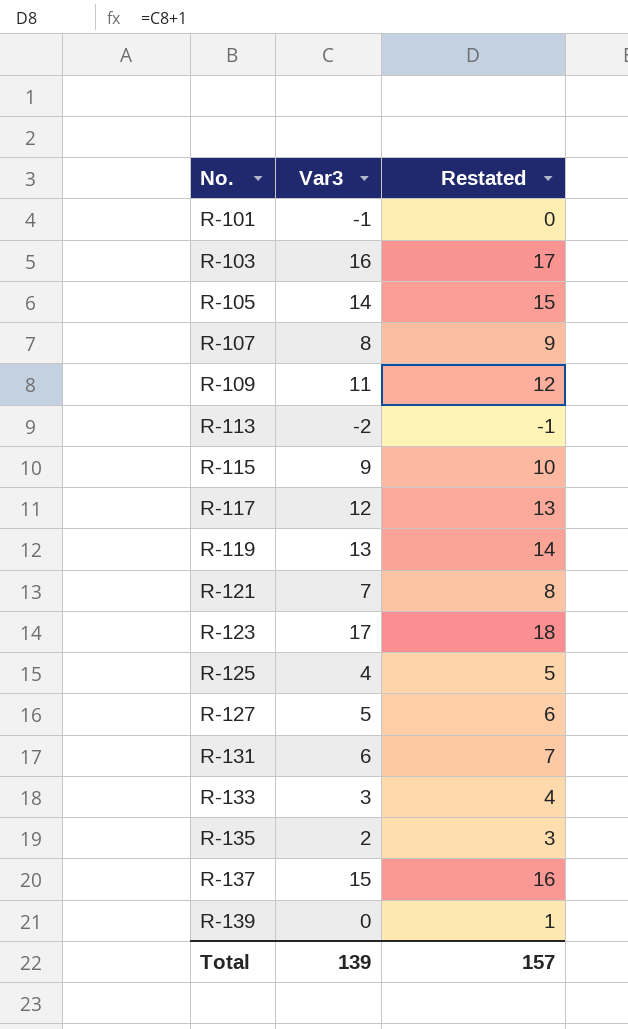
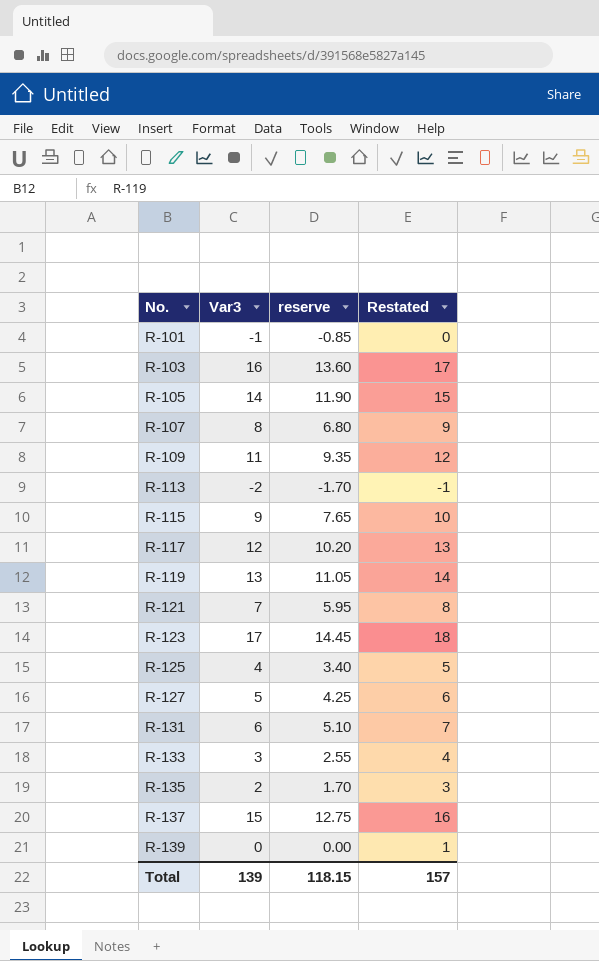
column reserve | formula: none -> [Var3] * 0.85

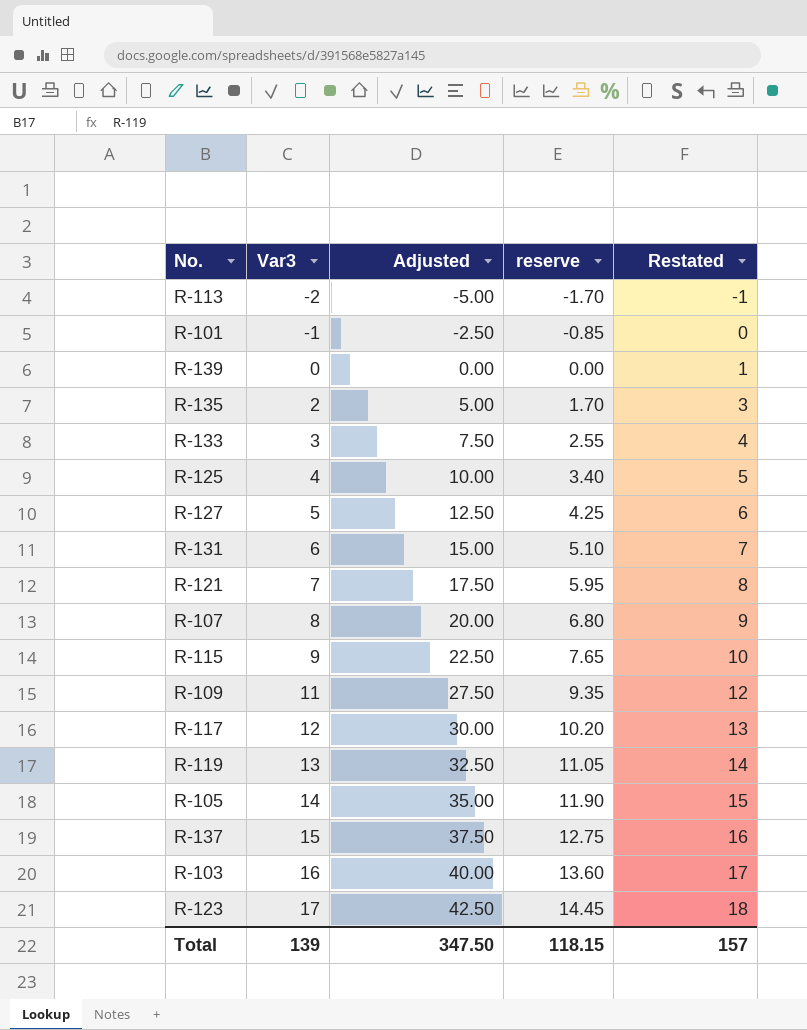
row order: No. ascending -> Var3 ascending
column Adjusted | formula: none -> [Var3] * 2.5

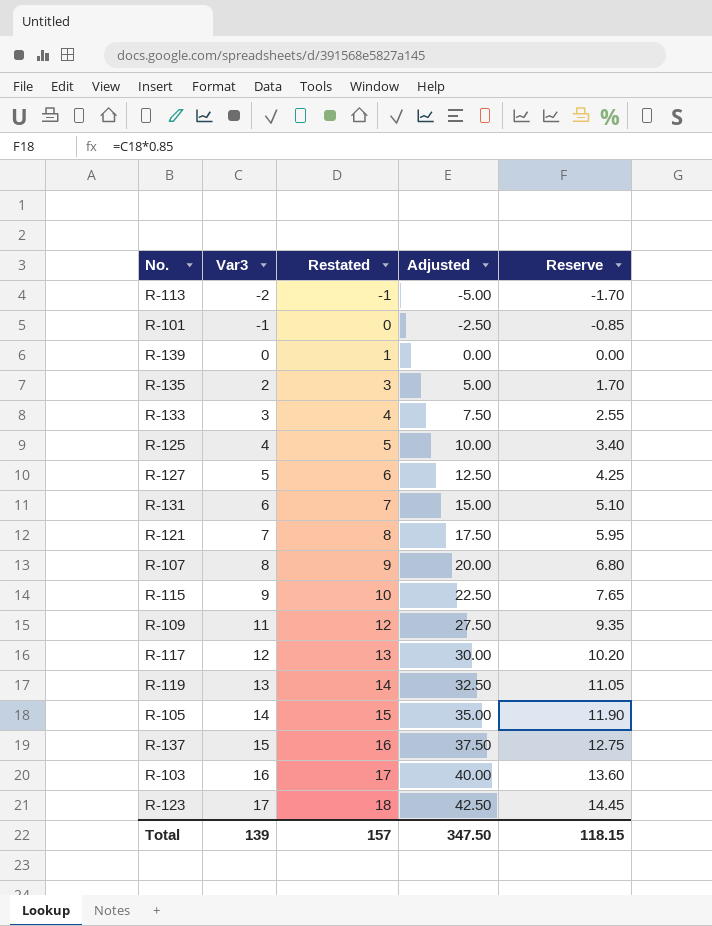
column Restated | position: 5 -> 3
column name: reserve -> Reserve

